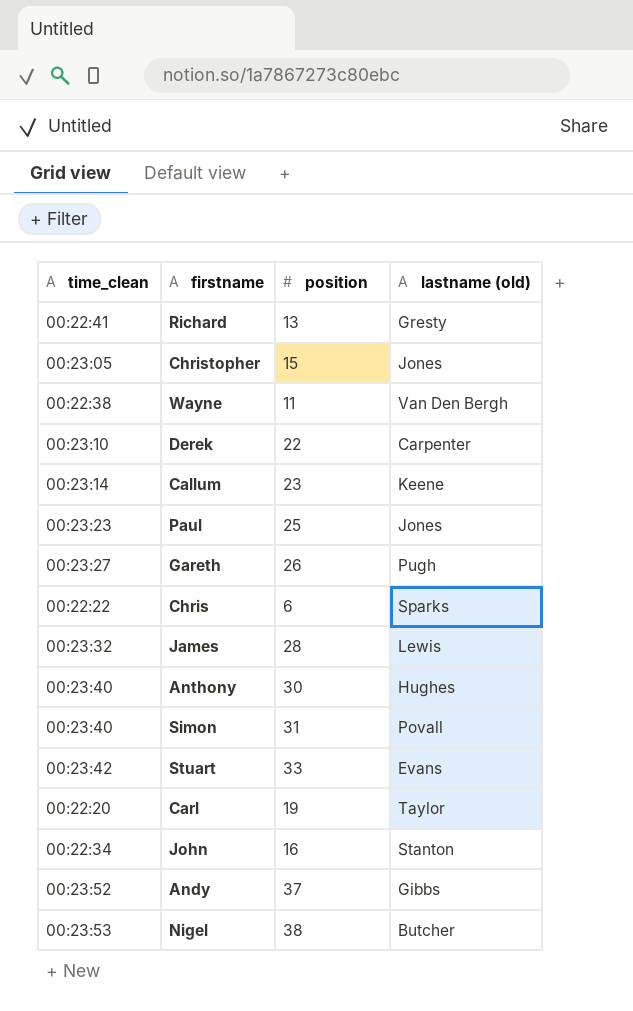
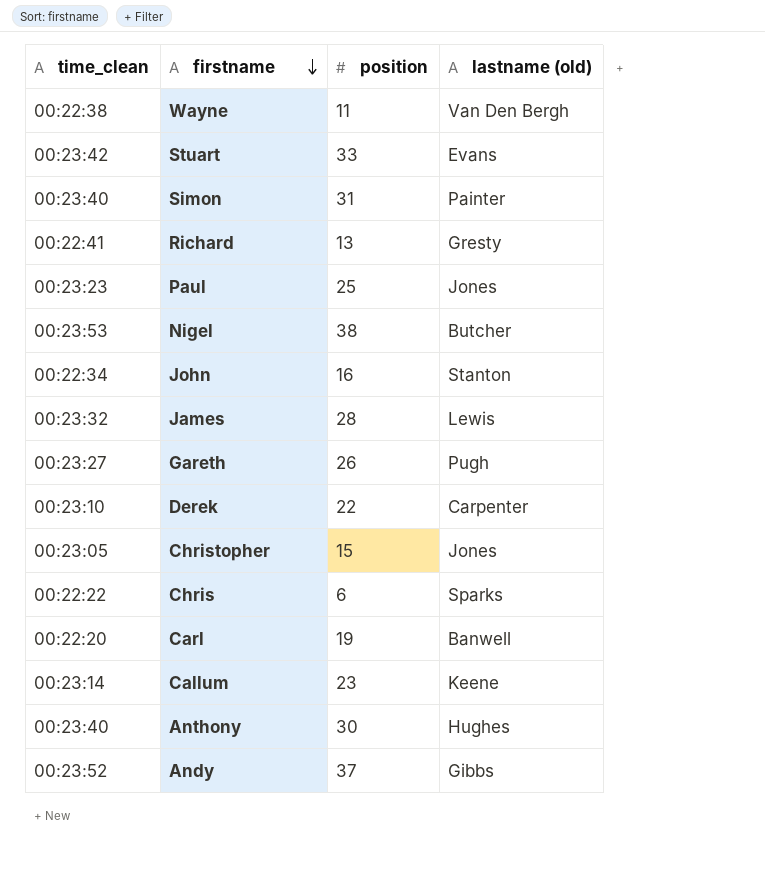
row order: none -> firstname descending
Simon | lastname (old): Povall -> Painter
Carl | lastname (old): Taylor -> Banwell

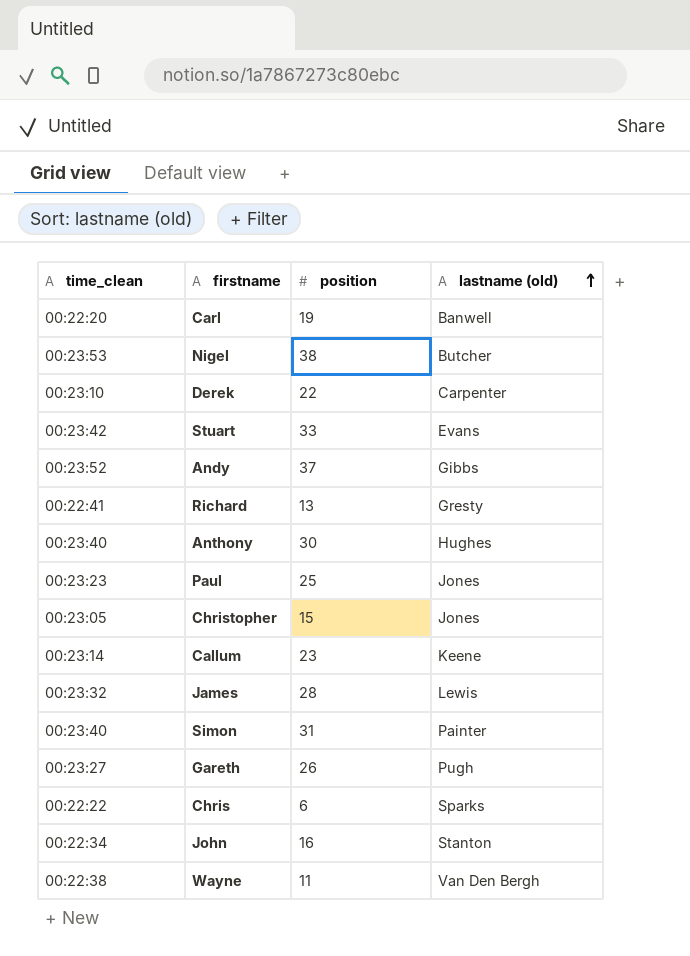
row order: firstname descending -> lastname (old) ascending

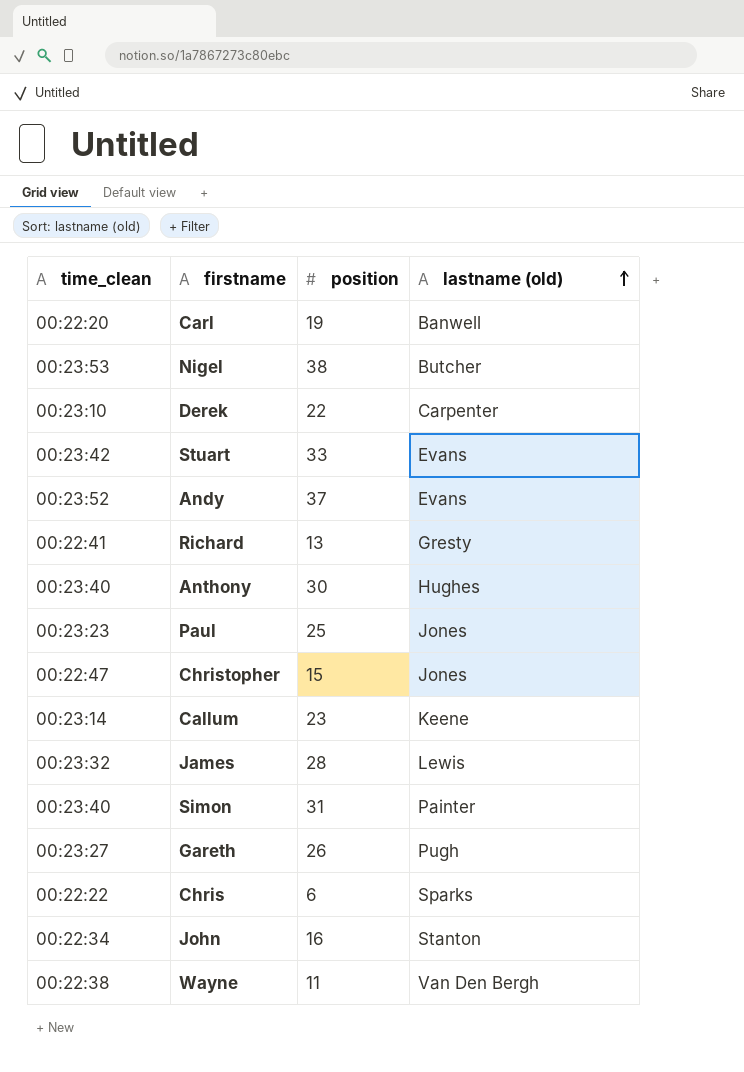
Andy | lastname (old): Gibbs -> Evans
Christopher | time_clean: 00:23:05 -> 00:22:47

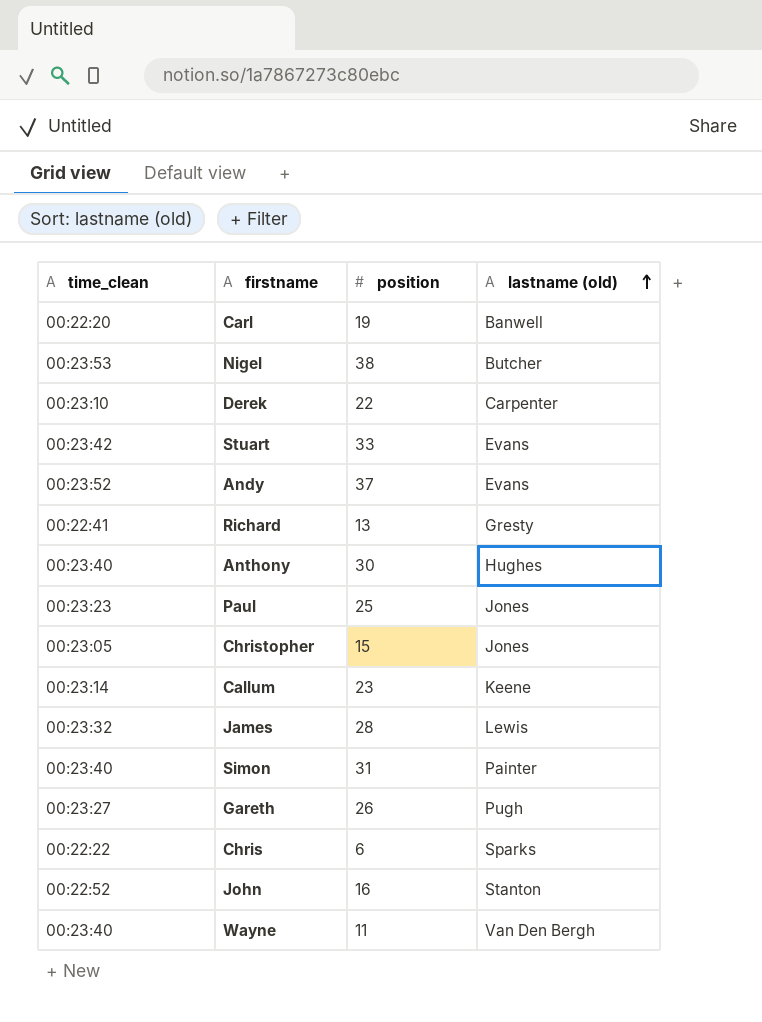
Christopher | time_clean: 00:22:47 -> 00:23:05
John | time_clean: 00:22:34 -> 00:22:52
Wayne | time_clean: 00:22:38 -> 00:23:40

